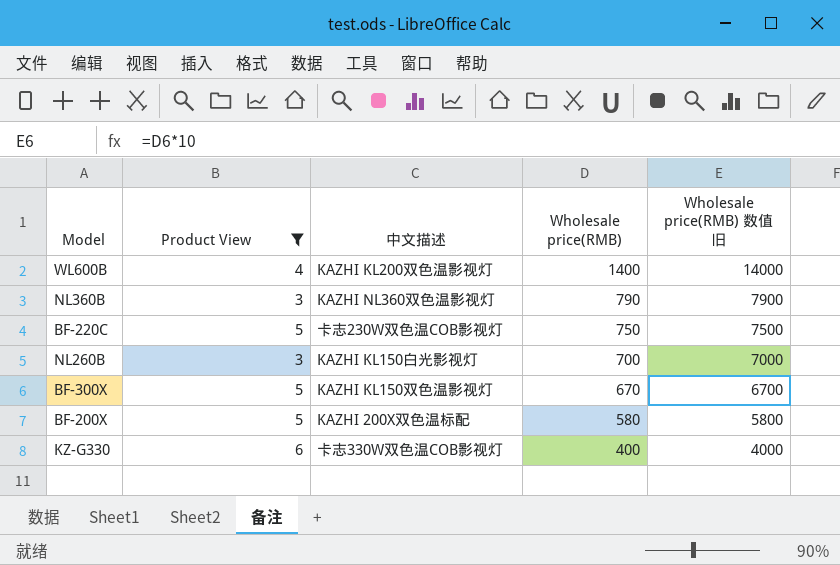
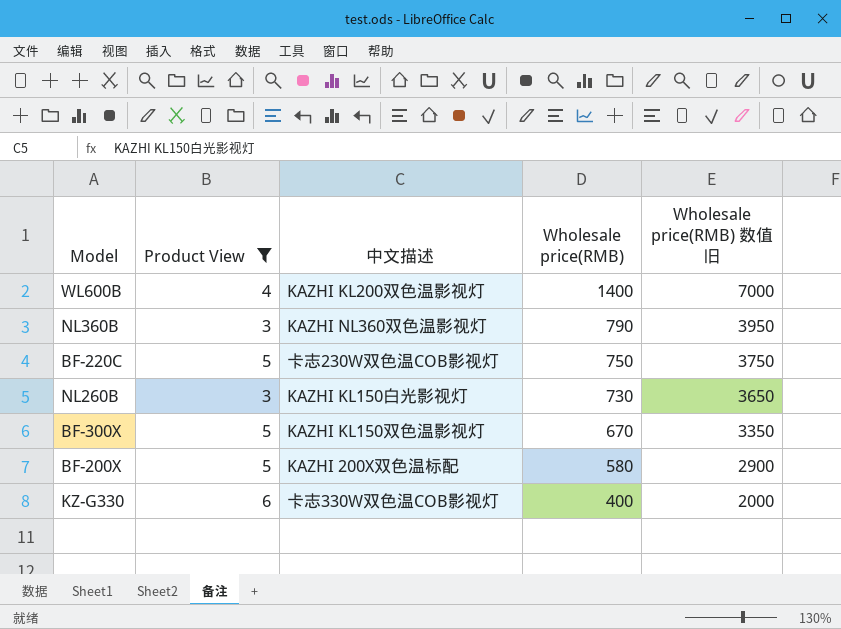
column Wholesale price(RMB) 数值 旧 | formula: [Wholesale price(RMB)] * 10 -> [Wholesale price(RMB)] * 5
NL260B | Wholesale price(RMB): 700 -> 730

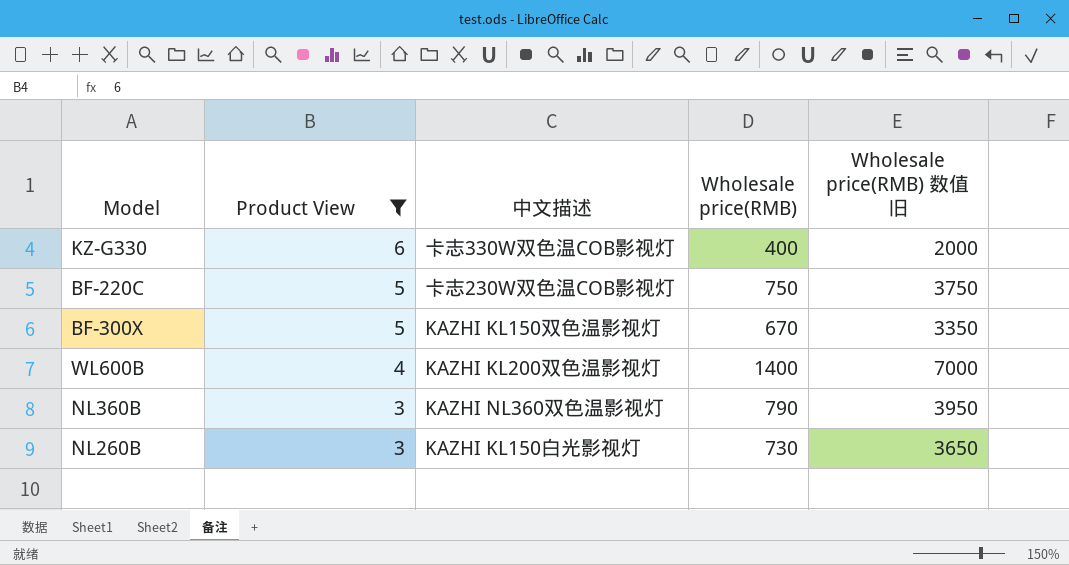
row order: Wholesale price(RMB) descending -> Product View descending
row BF-200X: 5 | KAZHI 200X双色温标配 | 580 | 2900 -> none

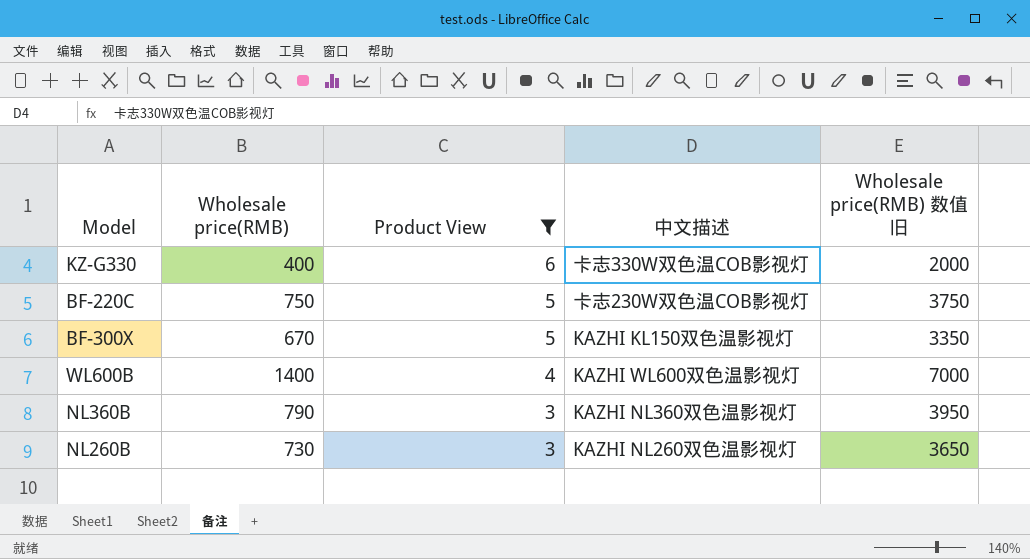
column Wholesale price(RMB) | position: 4 -> 2
WL600B | 中文描述: KAZHI KL200双色温影视灯 -> KAZHI WL600双色温影视灯
NL260B | 中文描述: KAZHI KL150白光影视灯 -> KAZHI NL260双色温影视灯

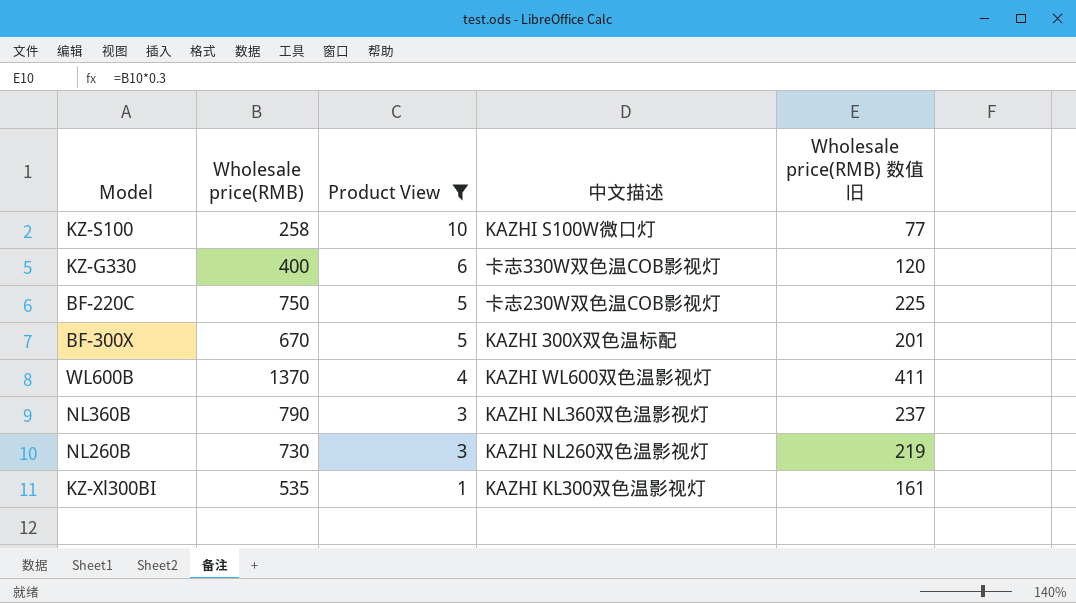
column Wholesale price(RMB) 数值 旧 | formula: [Wholesale price(RMB)] * 5 -> [Wholesale price(RMB)] * 0.3
row KZ-S100: none -> 258 | 10 | KAZHI S100W微口灯 | 77
BF-300X | 中文描述: KAZHI KL150双色温影视灯 -> KAZHI 300X双色温标配
WL600B | Wholesale price(RMB): 1400 -> 1370
row KZ-Xl300BI: none -> 535 | 1 | KAZHI KL300双色温影视灯 | 161

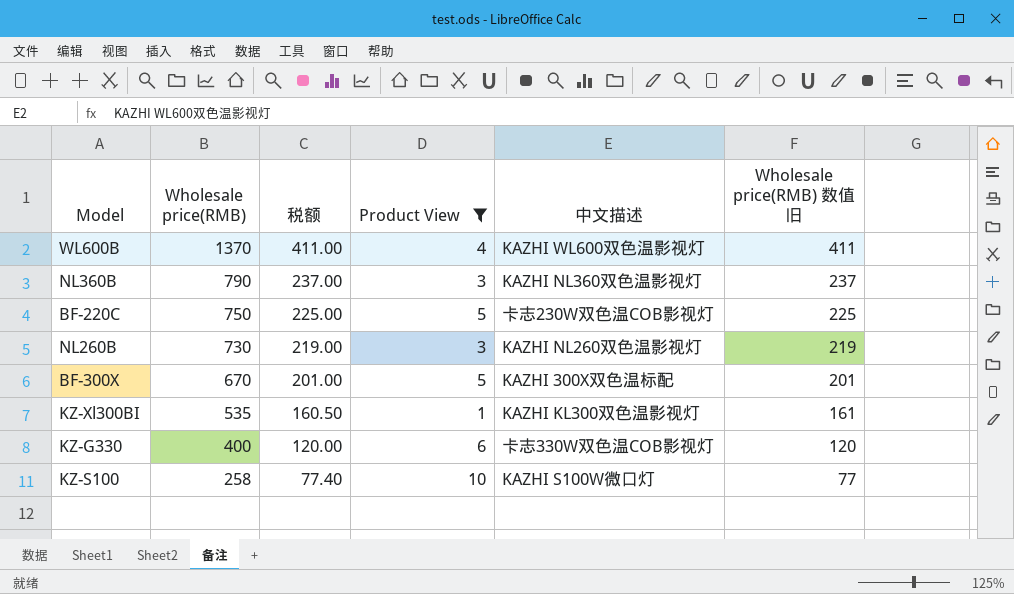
row order: Product View descending -> Wholesale price(RMB) descending
column 税额 | formula: none -> [Wholesale price(RMB)] * 0.3

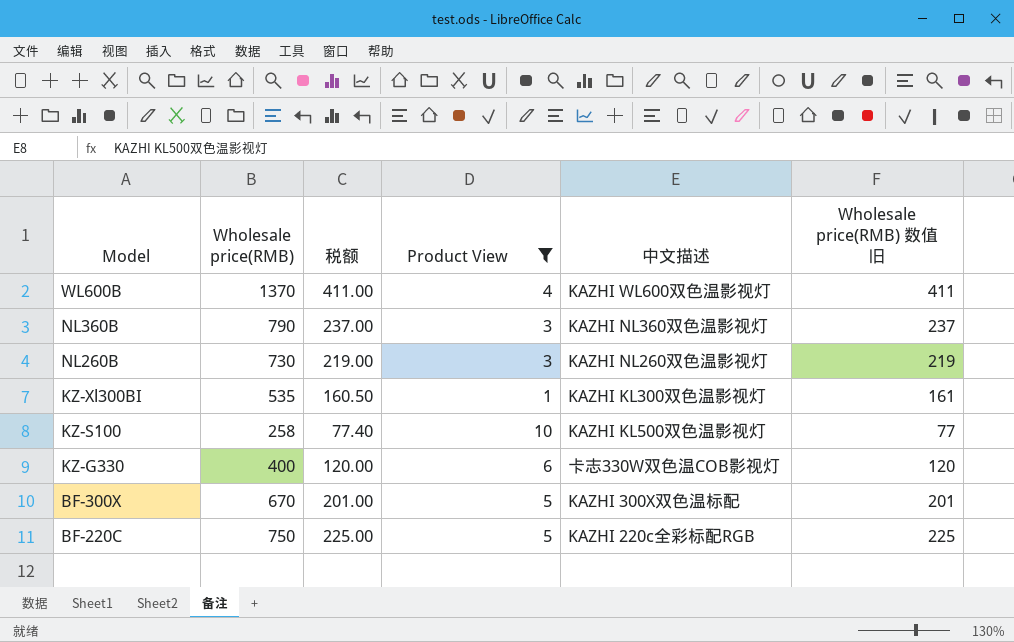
row order: Wholesale price(RMB) descending -> Model descending
KZ-S100 | 中文描述: KAZHI S100W微口灯 -> KAZHI KL500双色温影视灯
BF-220C | 中文描述: 卡志230W双色温COB影视灯 -> KAZHI 220c全彩标配RGB

